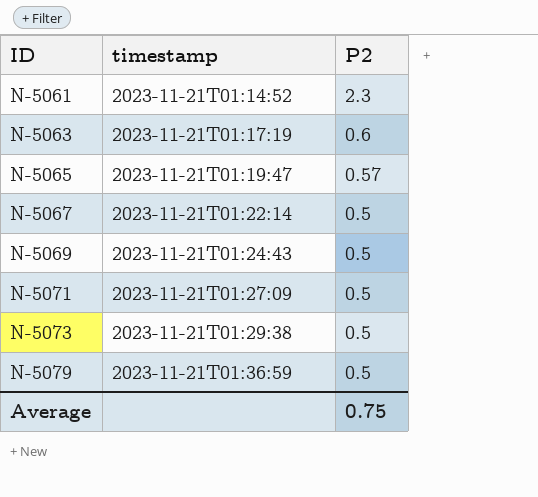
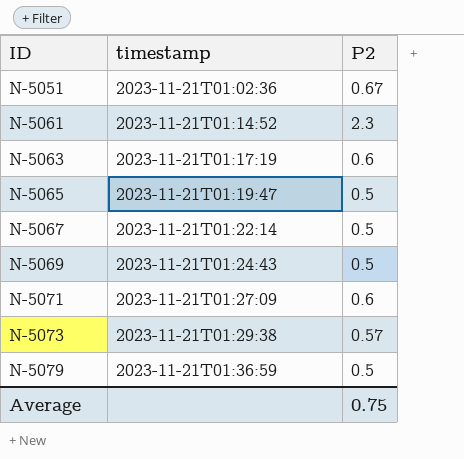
row N-5051: none -> 2023-11-21T01:02:36 | 0.67
N-5065 | P2: 0.57 -> 0.5
N-5071 | P2: 0.5 -> 0.6
N-5073 | P2: 0.5 -> 0.57

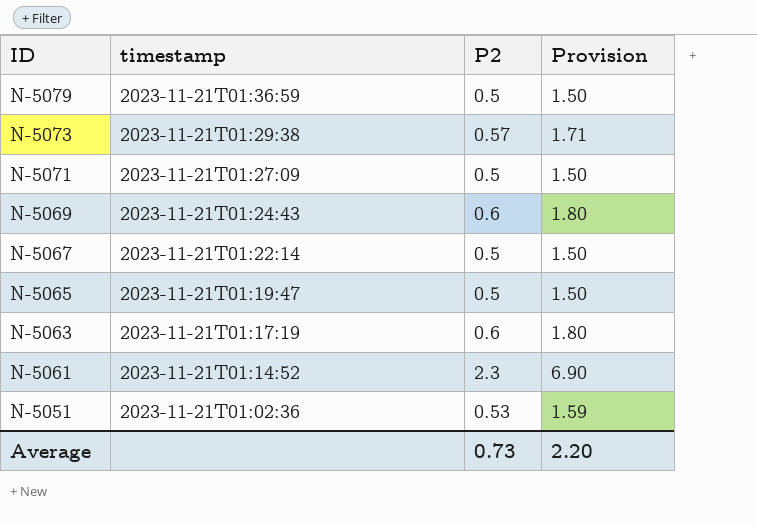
row order: ID ascending -> ID descending
column Provision | formula: none -> [P2] * 3
N-5071 | P2: 0.6 -> 0.5
N-5069 | P2: 0.5 -> 0.6
N-5051 | P2: 0.67 -> 0.53
Average | P2: 0.75 -> 0.73

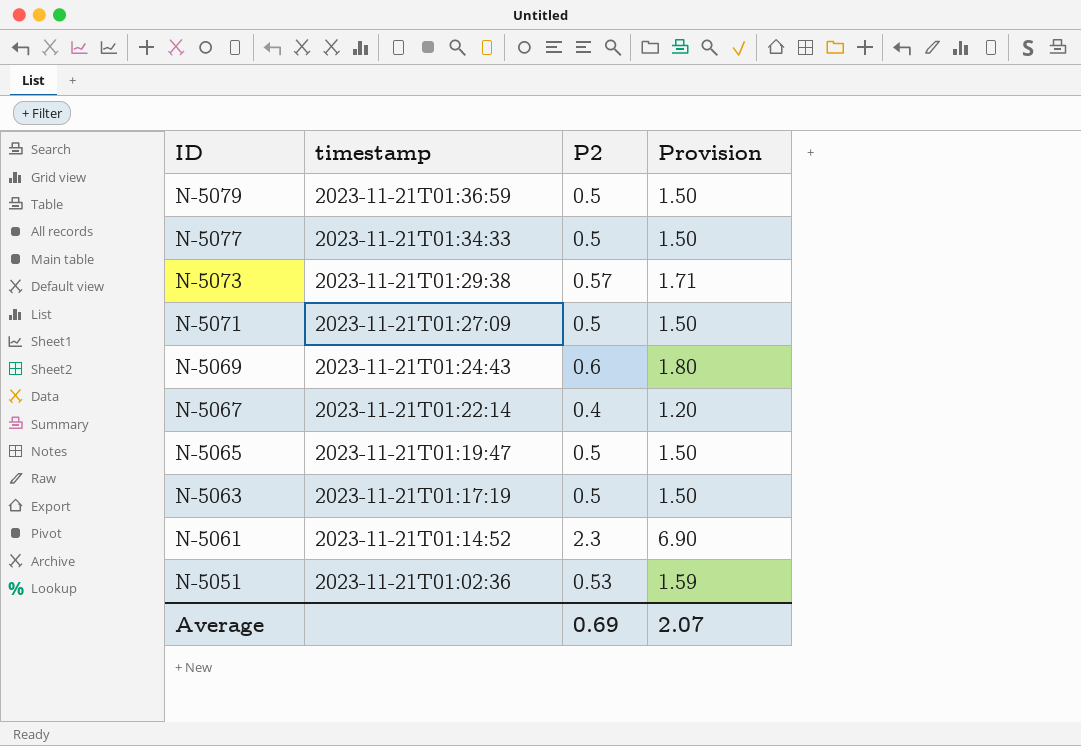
row N-5077: none -> 2023-11-21T01:34:33 | 0.5 | 1.50
N-5067 | P2: 0.5 -> 0.4
N-5067 | Provision: 1.50 -> 1.20
N-5063 | P2: 0.6 -> 0.5
N-5063 | Provision: 1.80 -> 1.50
Average | P2: 0.73 -> 0.69
Average | Provision: 2.20 -> 2.07

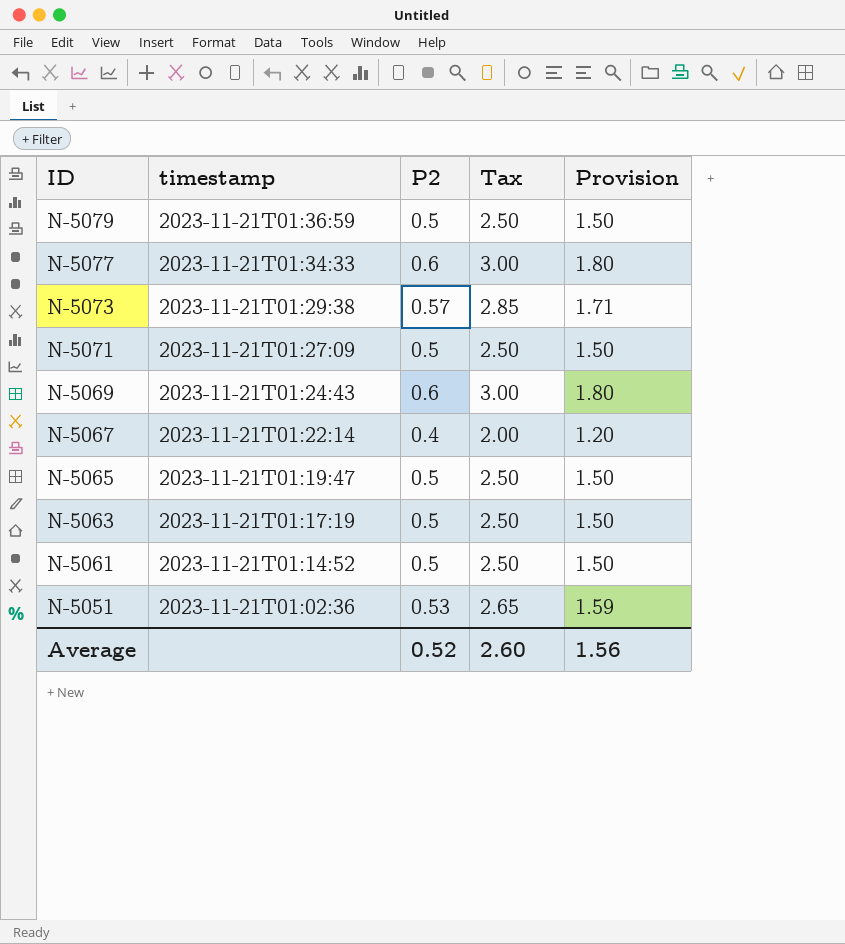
column Tax | formula: none -> [P2] * 5
N-5077 | P2: 0.5 -> 0.6
N-5077 | Provision: 1.50 -> 1.80
N-5061 | P2: 2.3 -> 0.5
N-5061 | Provision: 6.90 -> 1.50
Average | P2: 0.69 -> 0.52
Average | Provision: 2.07 -> 1.56

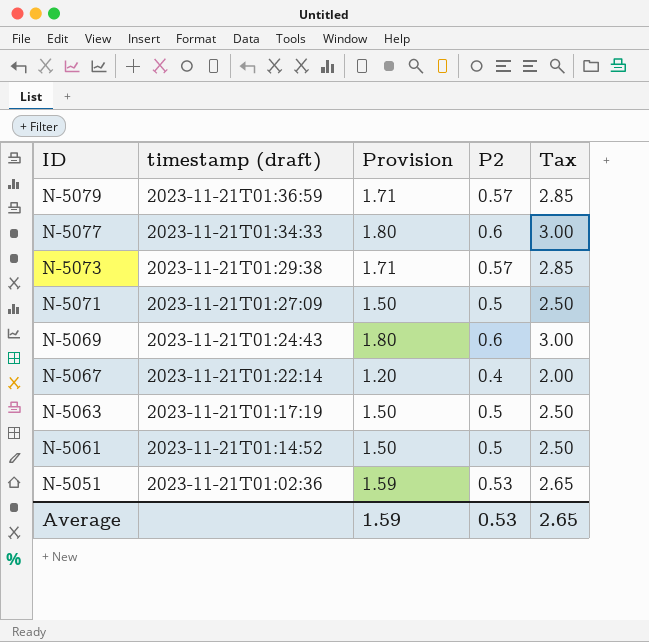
column name: timestamp -> timestamp (draft)
column Provision | position: 5 -> 3
row N-5065: 2023-11-21T01:19:47 | 0.5 | 2.50 | 1.50 -> none
N-5079 | Provision: 1.50 -> 1.71
N-5079 | P2: 0.5 -> 0.57
N-5079 | Tax: 2.50 -> 2.85
Average | Provision: 1.56 -> 1.59
Average | P2: 0.52 -> 0.53
Average | Tax: 2.60 -> 2.65

